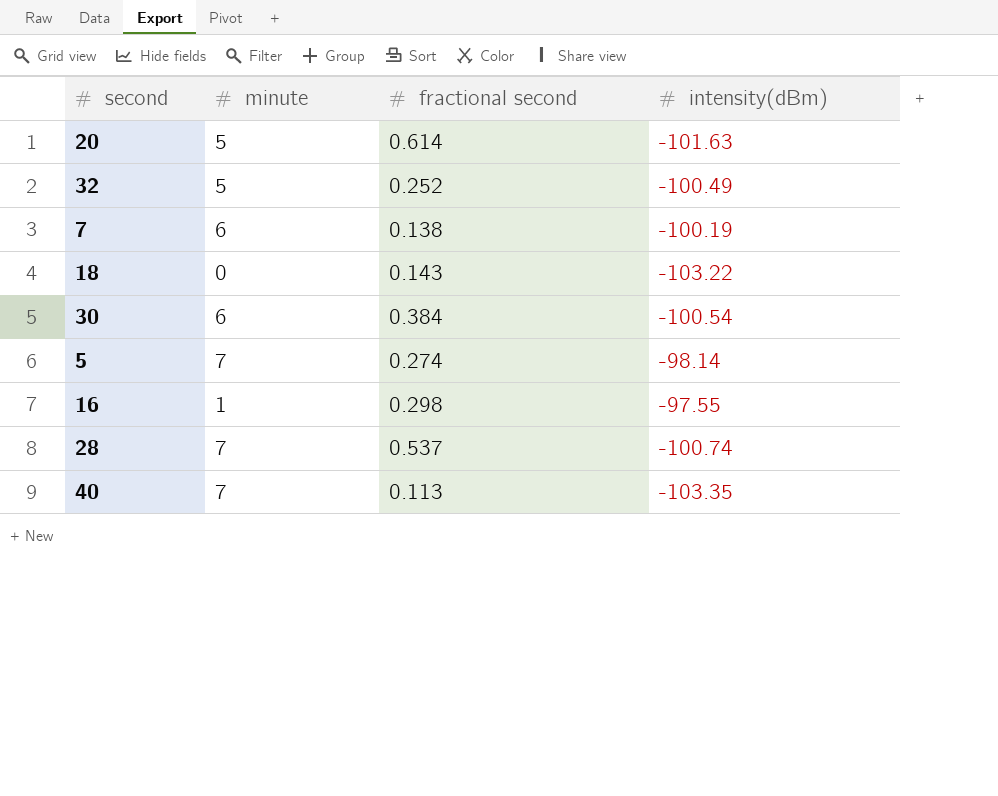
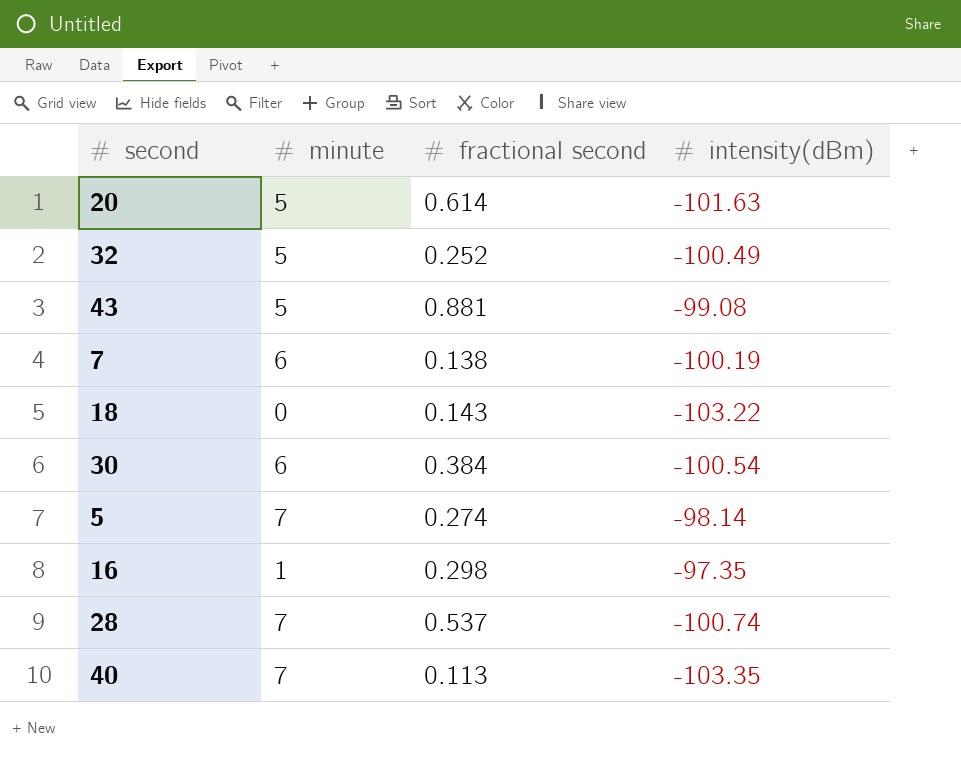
row 43: none -> 5 | 0.881 | -99.08
16 | intensity(dBm): -97.55 -> -97.35

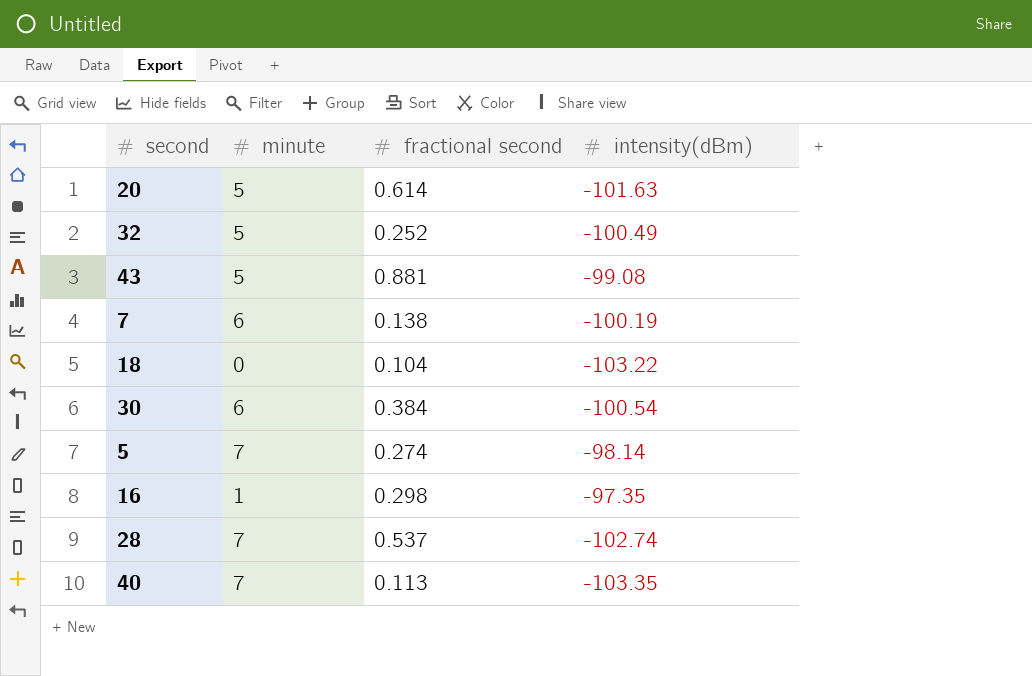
18 | fractional second: 0.143 -> 0.104
28 | intensity(dBm): -100.74 -> -102.74

